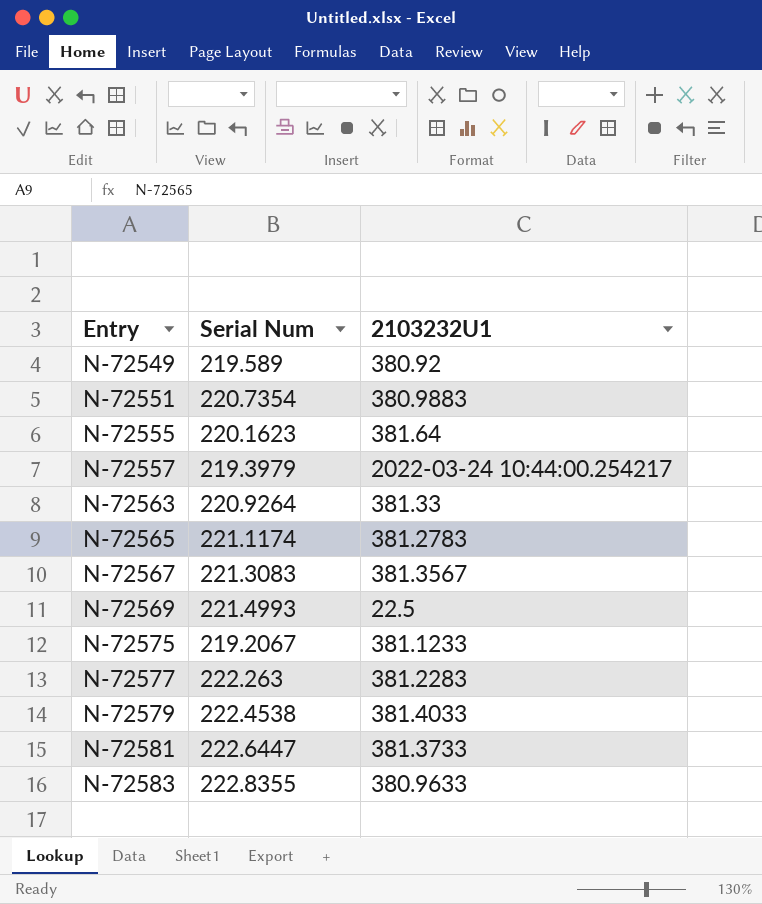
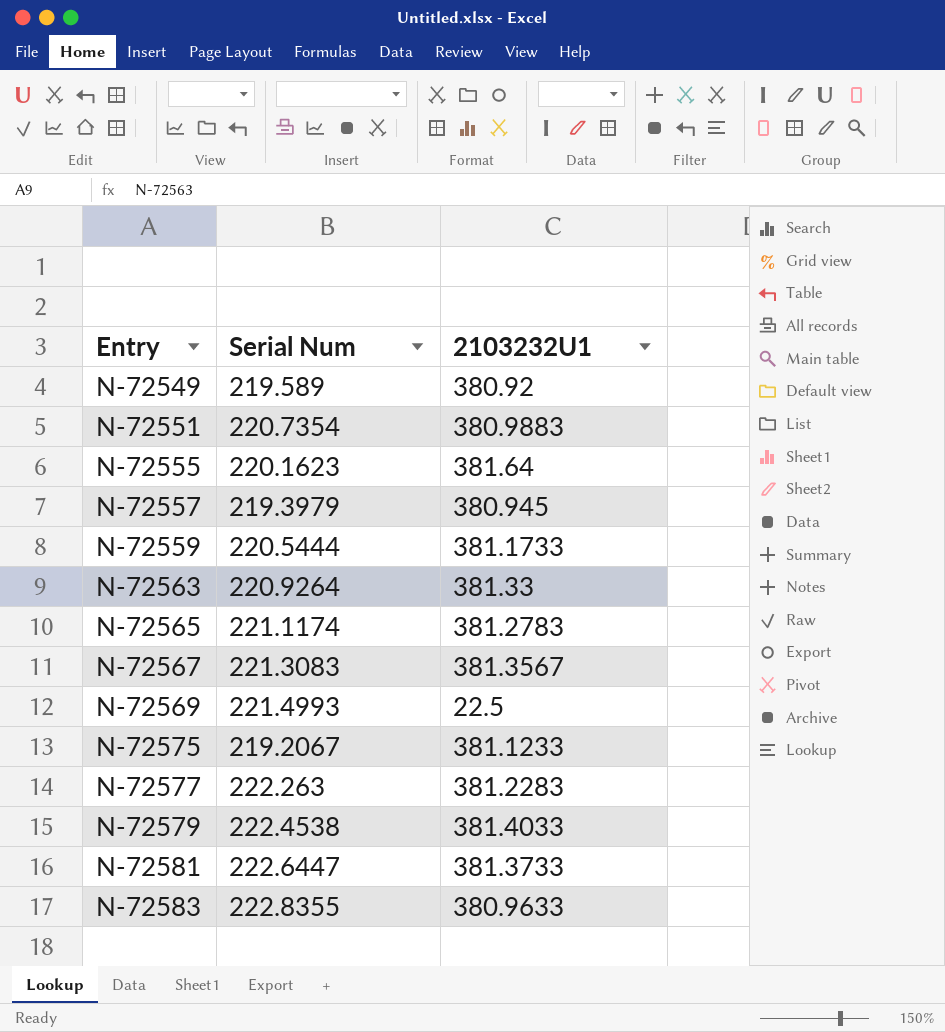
N-72557 | 2103232U1: 2022-03-24 10:44:00.254217 -> 380.945
row N-72559: none -> 220.5444 | 381.1733

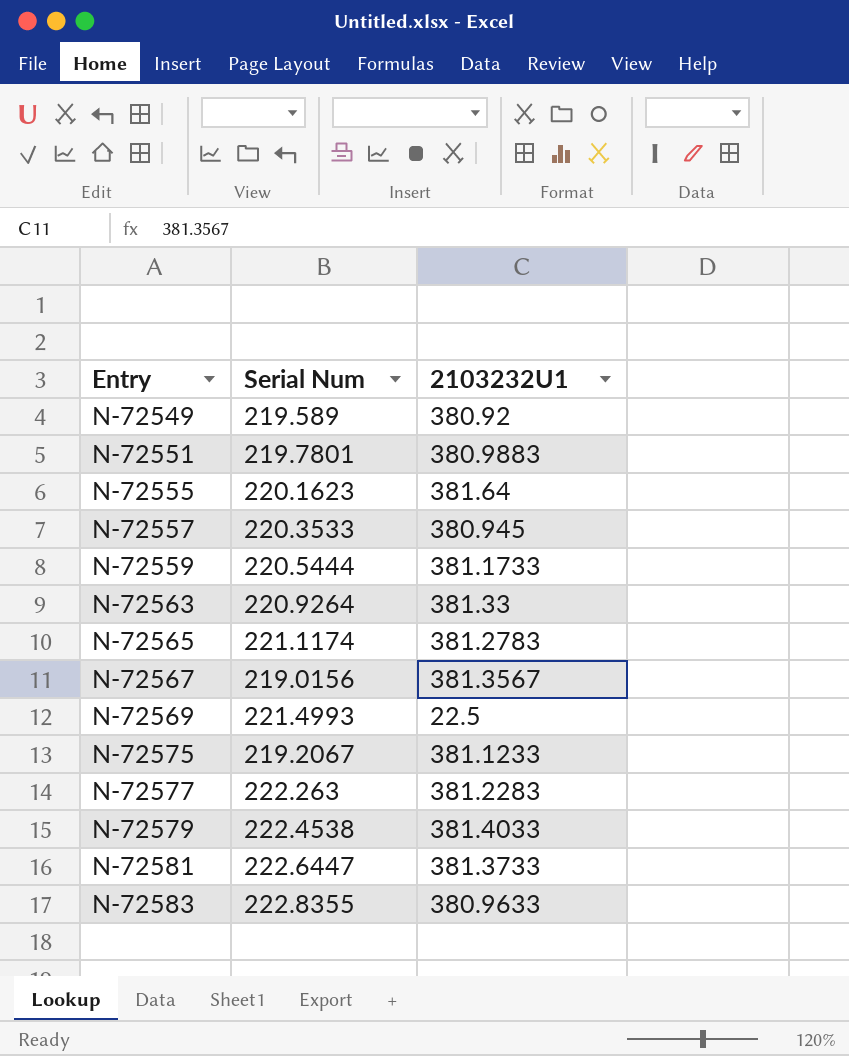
N-72551 | Serial Num: 220.7354 -> 219.7801
N-72557 | Serial Num: 219.3979 -> 220.3533
N-72567 | Serial Num: 221.3083 -> 219.0156

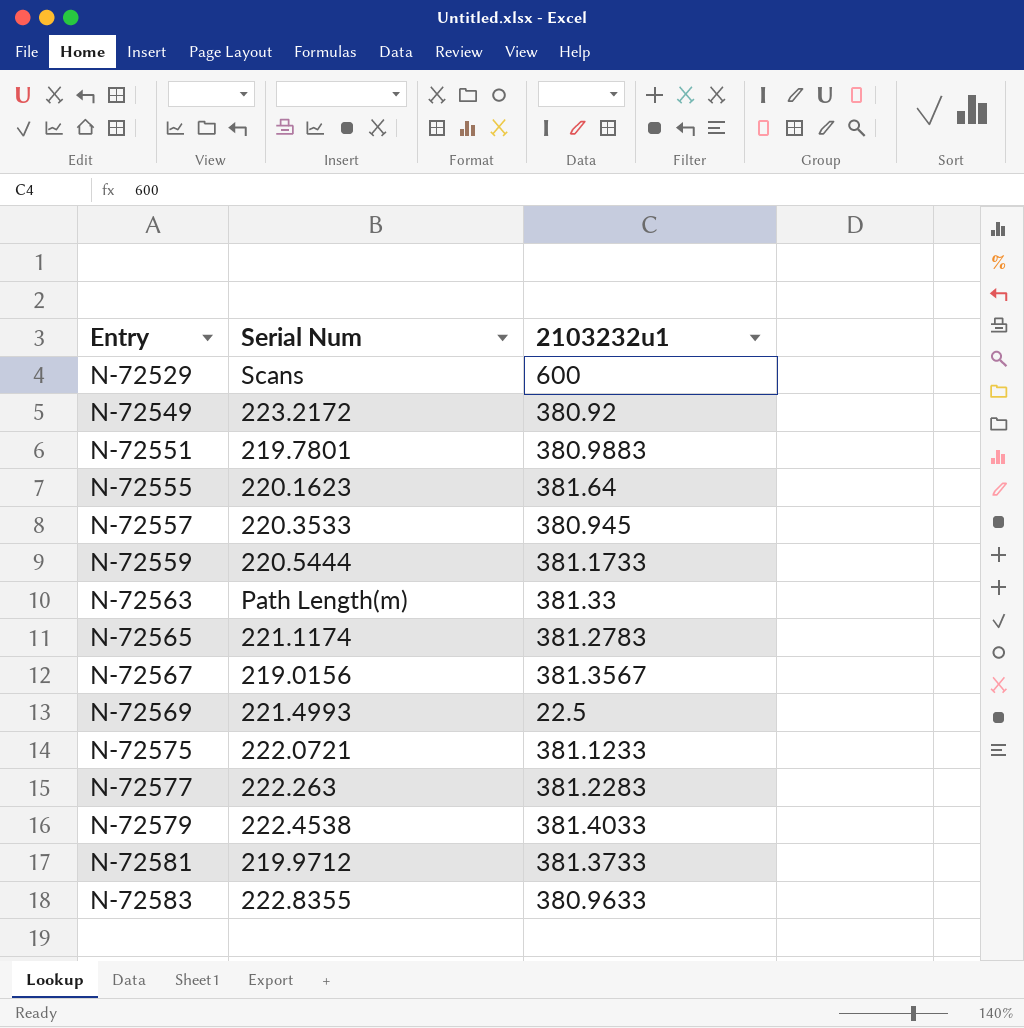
column name: 2103232U1 -> 2103232u1
row N-72529: none -> Scans | 600
N-72549 | Serial Num: 219.589 -> 223.2172
N-72563 | Serial Num: 220.9264 -> Path Length(m)
N-72575 | Serial Num: 219.2067 -> 222.0721
N-72581 | Serial Num: 222.6447 -> 219.9712

